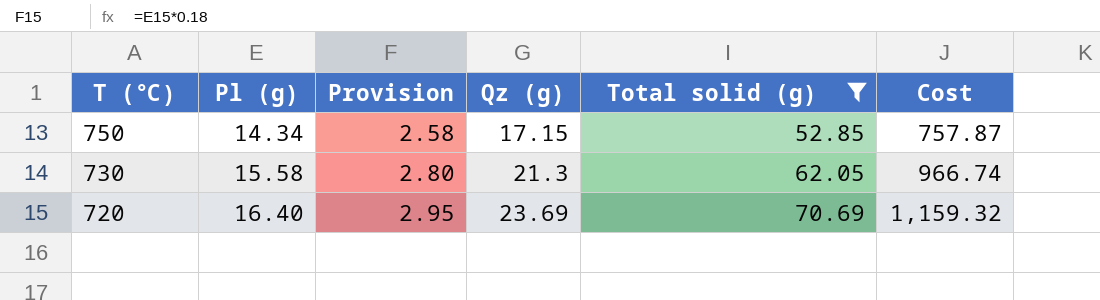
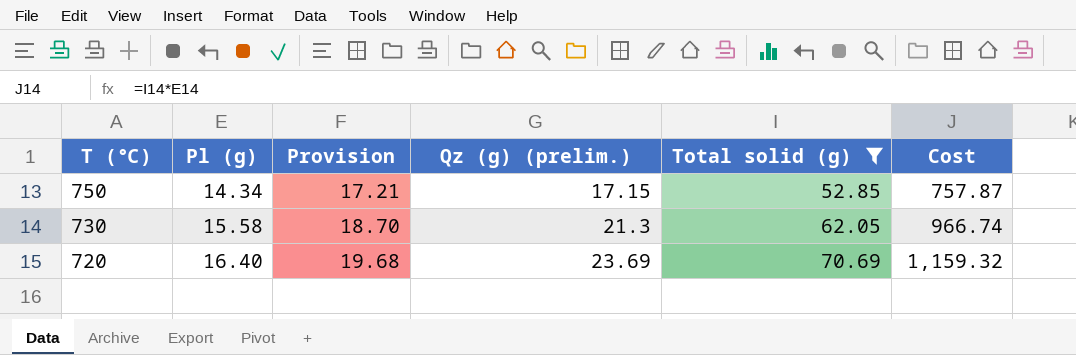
column Provision | formula: [Pl (g)] * 0.18 -> [Pl (g)] * 1.2
column name: Qz (g) -> Qz (g) (prelim.)

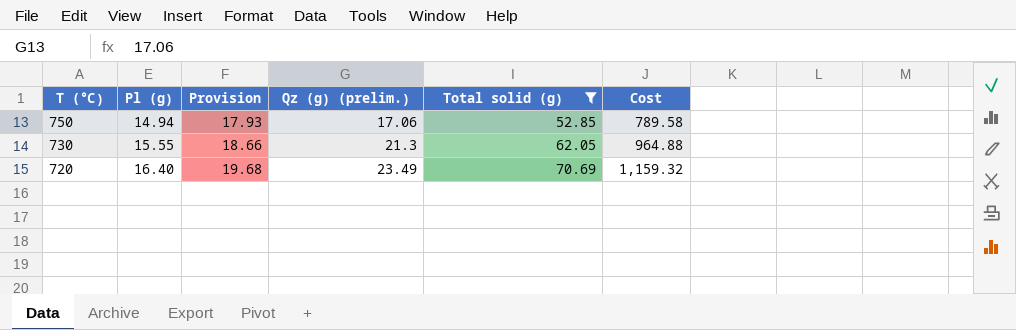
750 | Pl (g): 14.34 -> 14.94
750 | Provision: 17.21 -> 17.93
750 | Qz (g) (prelim.): 17.15 -> 17.06
750 | Cost: 757.87 -> 789.58
730 | Pl (g): 15.58 -> 15.55
730 | Provision: 18.70 -> 18.66
730 | Cost: 966.74 -> 964.88
720 | Qz (g) (prelim.): 23.69 -> 23.49

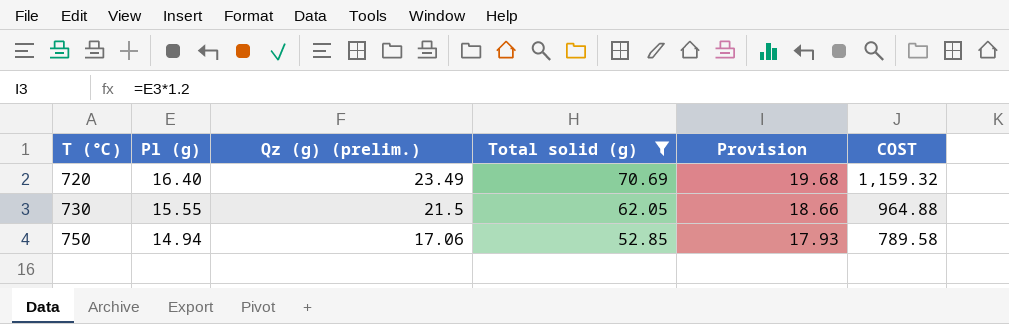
row order: T (℃) descending -> T (℃) ascending
column Provision | position: 3 -> 5
column name: Cost -> COST
730 | Qz (g) (prelim.): 21.3 -> 21.5

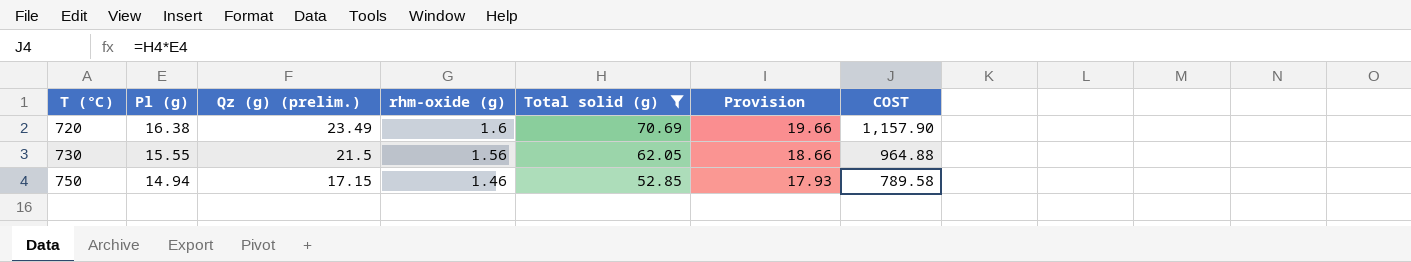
column rhm-oxide (g) | position: none -> 4
720 | Pl (g): 16.40 -> 16.38
720 | Provision: 19.68 -> 19.66
720 | COST: 1,159.32 -> 1,157.90
750 | Qz (g) (prelim.): 17.06 -> 17.15

